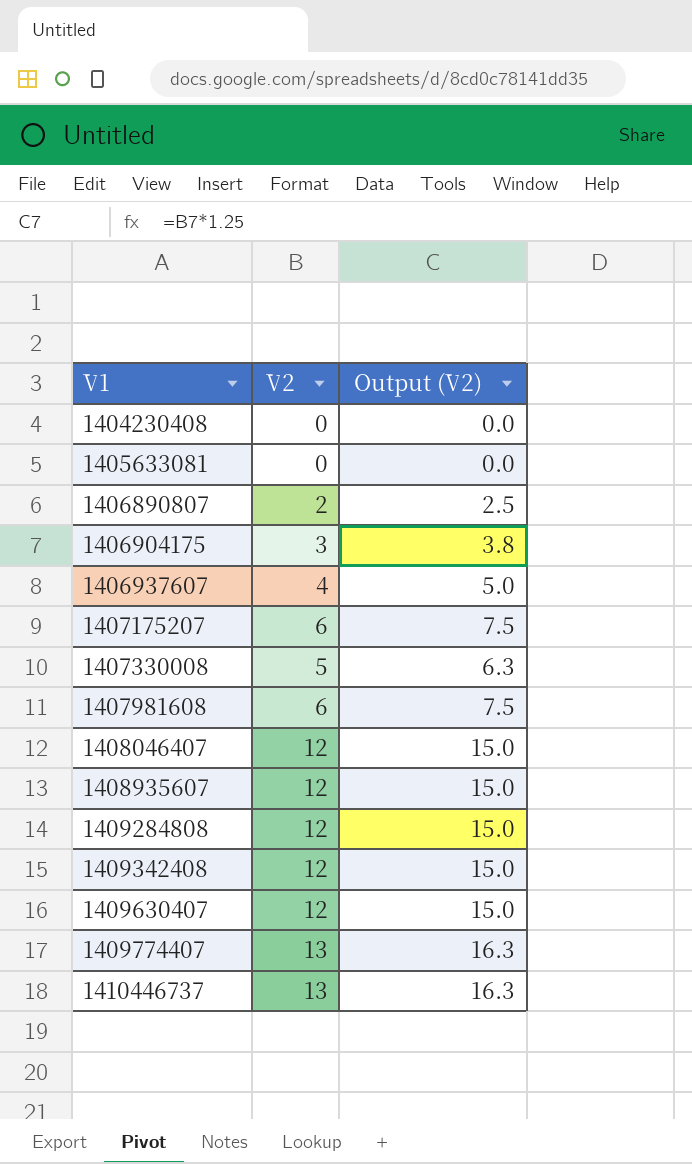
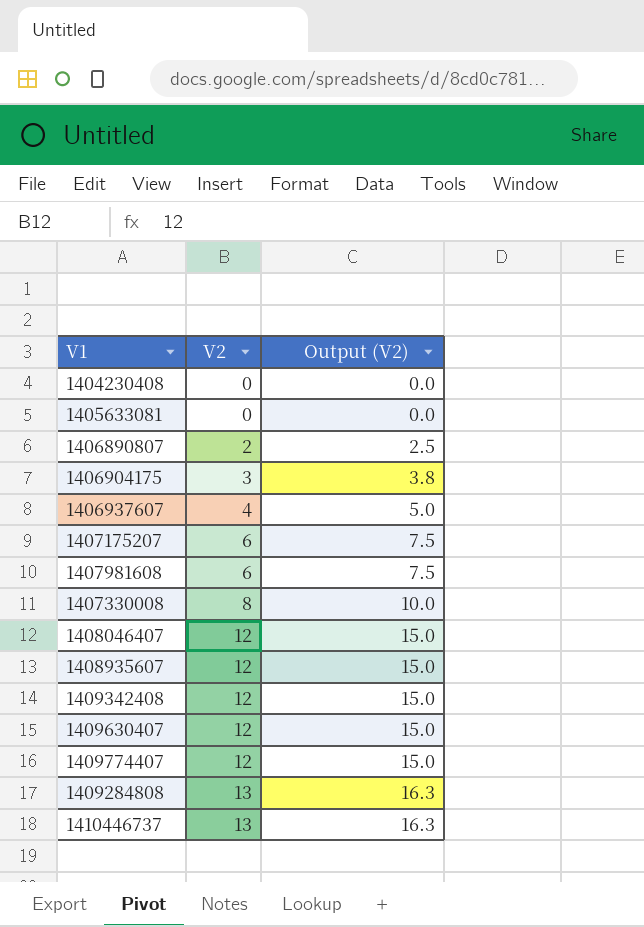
row order: V1 ascending -> V2 ascending
1407330008 | V2: 5 -> 8
1407330008 | Output (V2): 6.3 -> 10.0
1409774407 | V2: 13 -> 12
1409774407 | Output (V2): 16.3 -> 15.0
1409284808 | V2: 12 -> 13
1409284808 | Output (V2): 15.0 -> 16.3

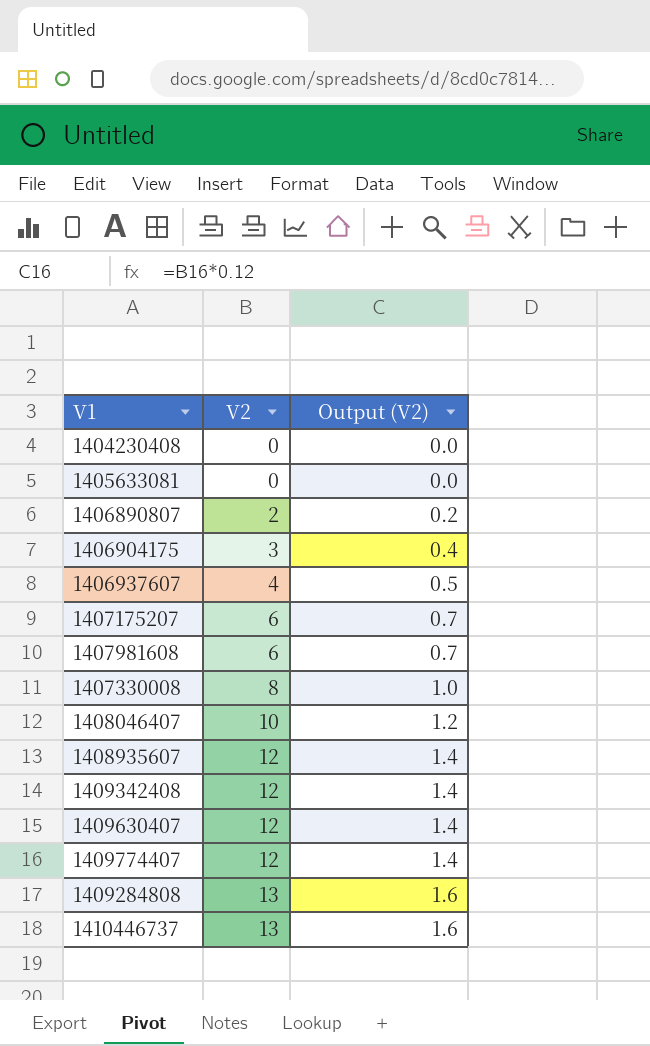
column Output (V2) | formula: [V2] * 1.25 -> [V2] * 0.12
1408046407 | V2: 12 -> 10

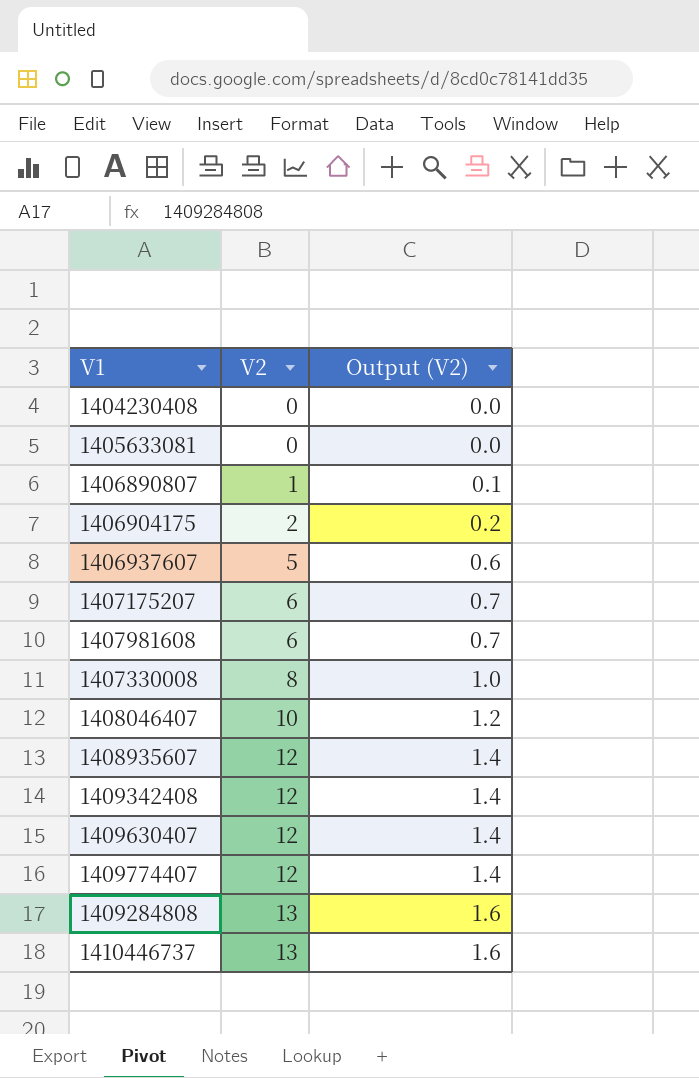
1406890807 | V2: 2 -> 1
1406890807 | Output (V2): 0.2 -> 0.1
1406904175 | V2: 3 -> 2
1406904175 | Output (V2): 0.4 -> 0.2
1406937607 | V2: 4 -> 5
1406937607 | Output (V2): 0.5 -> 0.6

